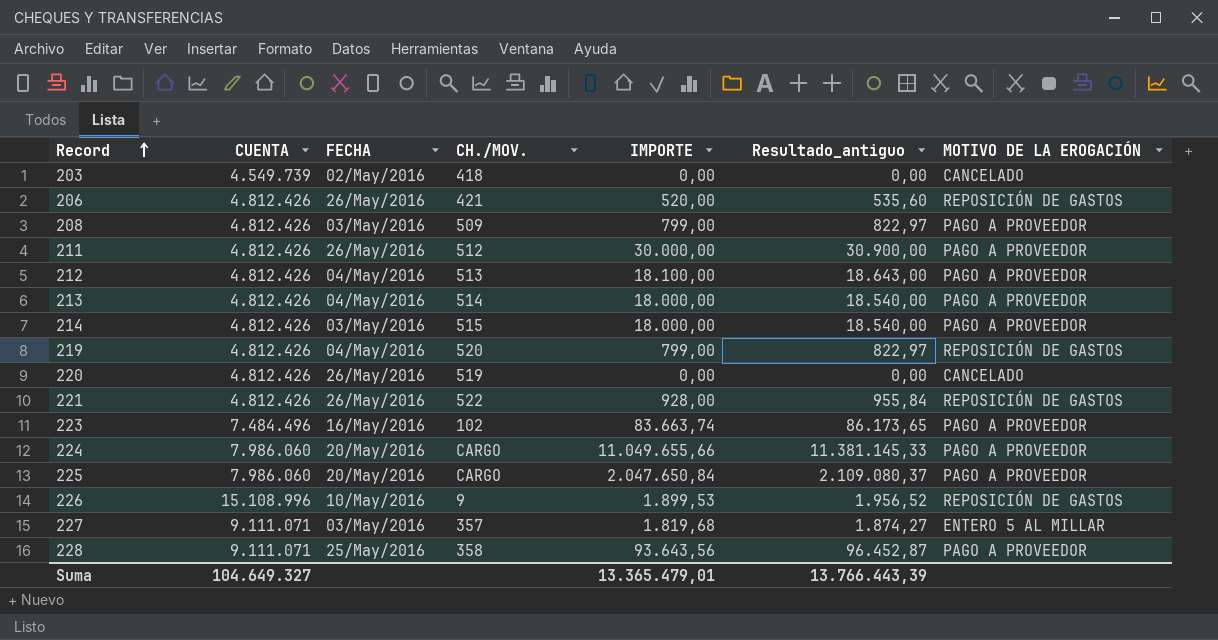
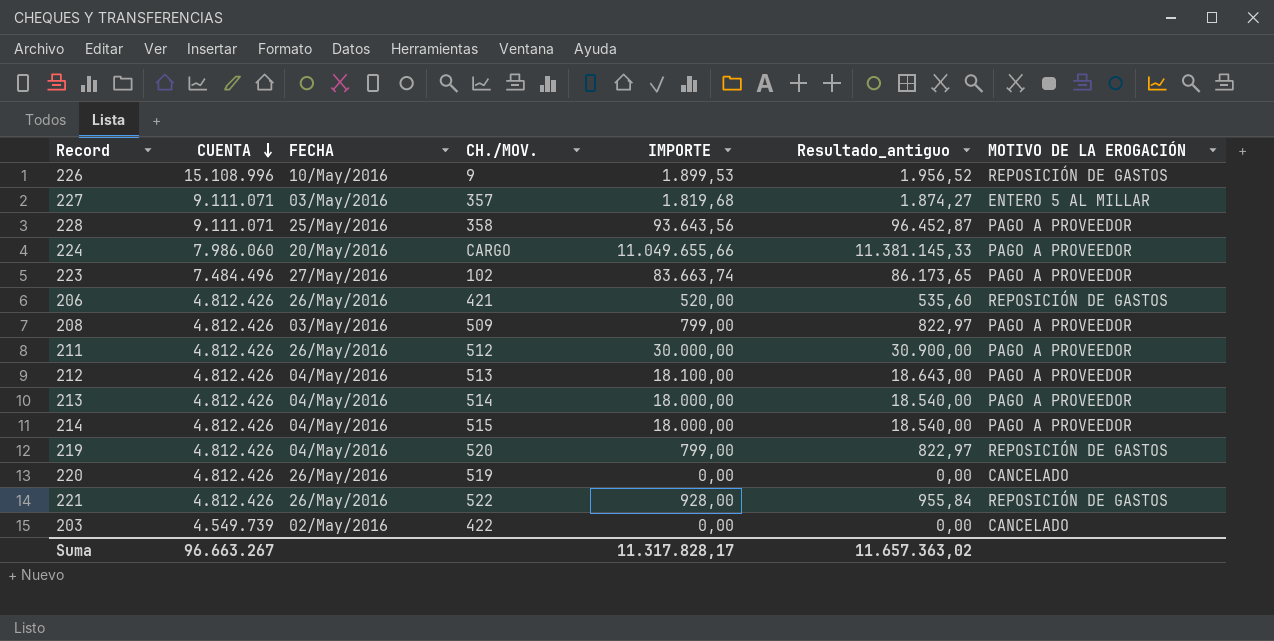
row order: Record ascending -> CUENTA descending
row 225: 7.986.060 | 20/May/2016 | CARGO | 2.047.650,84 | 2.109.080,37 | PAGO A PROVEEDOR -> none
223 | FECHA: 16/May/2016 -> 27/May/2016
214 | FECHA: 03/May/2016 -> 04/May/2016
203 | CH./MOV.: 418 -> 422
Suma | CUENTA: 104.649.327 -> 96.663.267
Suma | IMPORTE: 13.365.479,01 -> 11.317.828,17
Suma | Resultado_antiguo: 13.766.443,39 -> 11.657.363,02

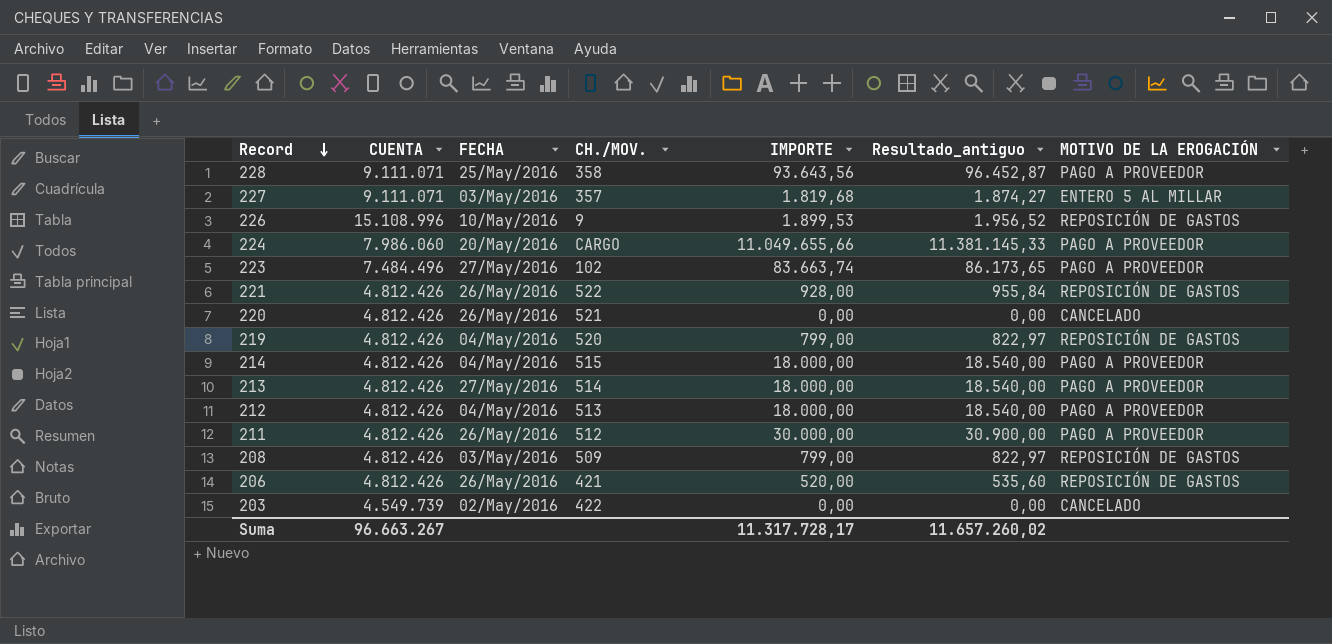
row order: CUENTA descending -> Record descending
220 | CH./MOV.: 519 -> 521
213 | FECHA: 04/May/2016 -> 27/May/2016
212 | IMPORTE: 18.100,00 -> 18.000,00
212 | Resultado_antiguo: 18.643,00 -> 18.540,00
208 | MOTIVO DE LA EROGACIÓN: PAGO A PROVEEDOR -> REPOSICIÓN DE GASTOS
Suma | IMPORTE: 11.317.828,17 -> 11.317.728,17
Suma | Resultado_antiguo: 11.657.363,02 -> 11.657.260,02

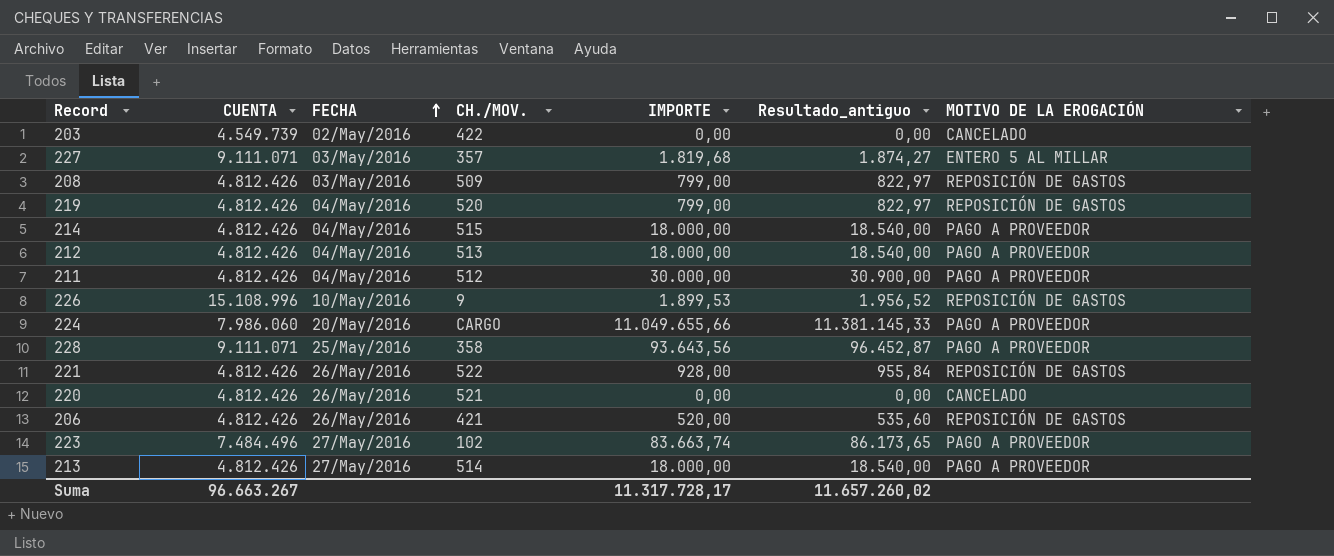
row order: Record descending -> FECHA ascending
211 | FECHA: 26/May/2016 -> 04/May/2016

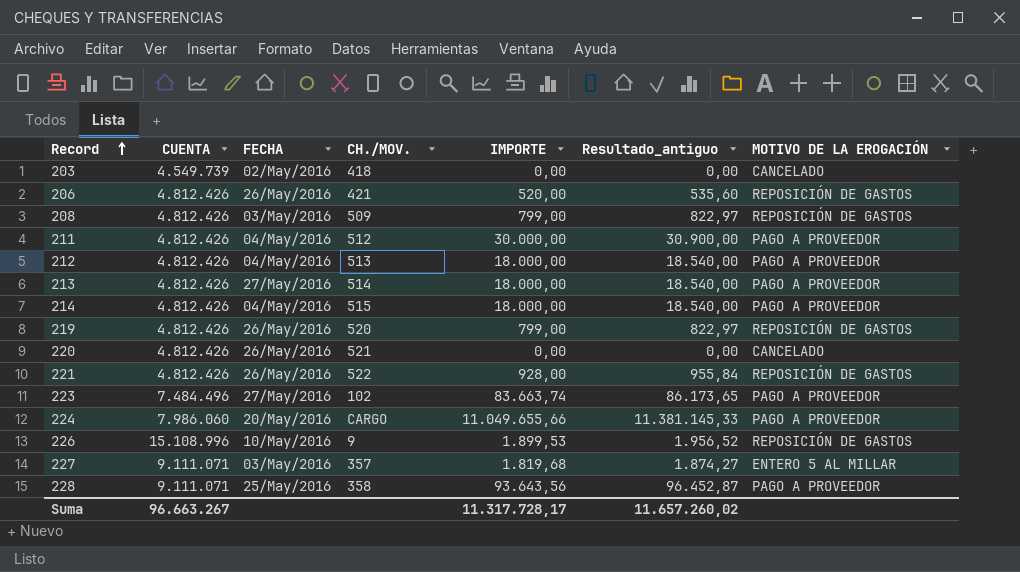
row order: FECHA ascending -> Record ascending
203 | CH./MOV.: 422 -> 418
219 | FECHA: 04/May/2016 -> 26/May/2016

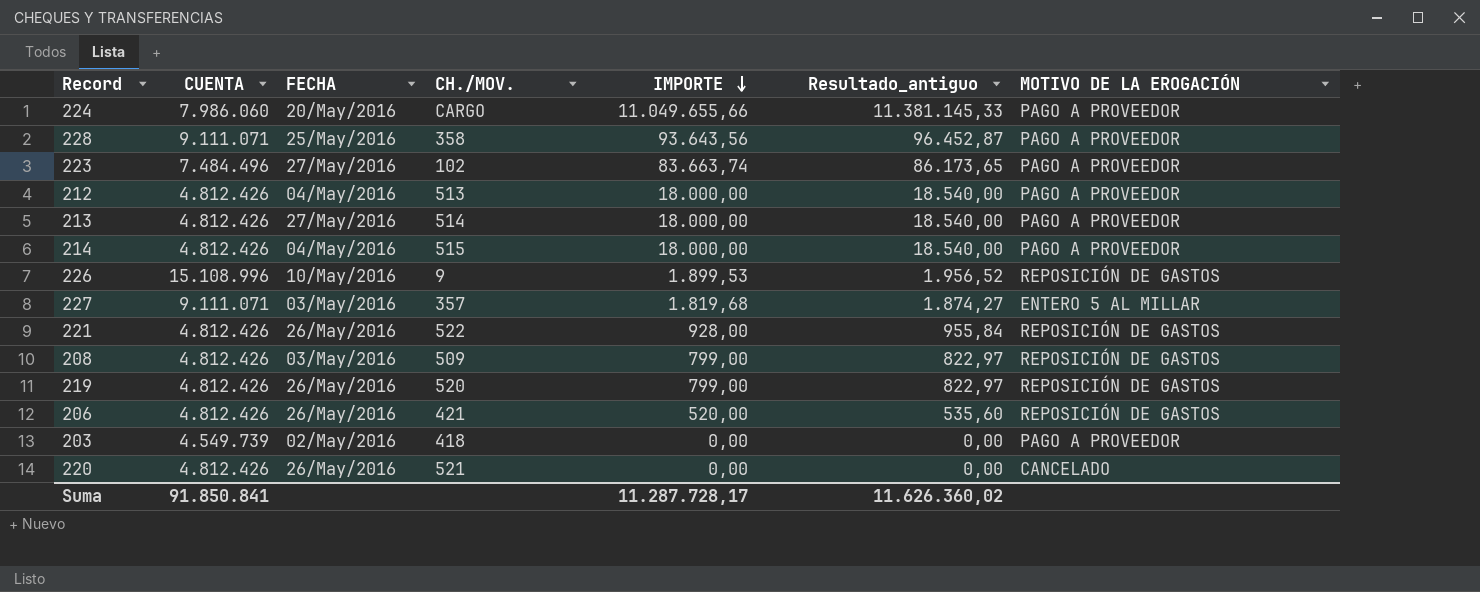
row order: Record ascending -> IMPORTE descending
row 211: 4.812.426 | 04/May/2016 | 512 | 30.000,00 | 30.900,00 | PAGO A PROVEEDOR -> none
203 | MOTIVO DE LA EROGACIÓN: CANCELADO -> PAGO A PROVEEDOR
Suma | CUENTA: 96.663.267 -> 91.850.841
Suma | IMPORTE: 11.317.728,17 -> 11.287.728,17
Suma | Resultado_antiguo: 11.657.260,02 -> 11.626.360,02

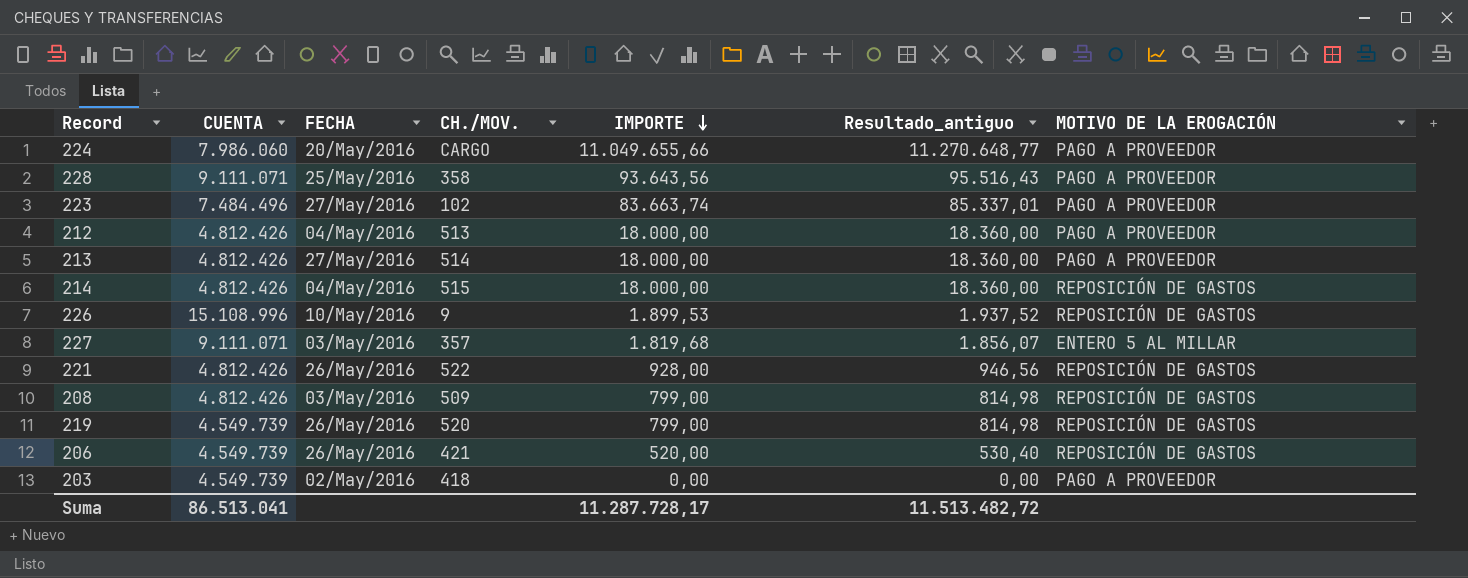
column Resultado_antiguo | formula: [IMPORTE] * 1,03 -> [IMPORTE] * 1,02
row 220: 4.812.426 | 26/May/2016 | 521 | 0,00 | 0,00 | CANCELADO -> none
214 | MOTIVO DE LA EROGACIÓN: PAGO A PROVEEDOR -> REPOSICIÓN DE GASTOS
219 | CUENTA: 4.812.426 -> 4.549.739
206 | CUENTA: 4.812.426 -> 4.549.739
Suma | CUENTA: 91.850.841 -> 86.513.041
Suma | Resultado_antiguo: 11.626.360,02 -> 11.513.482,72

